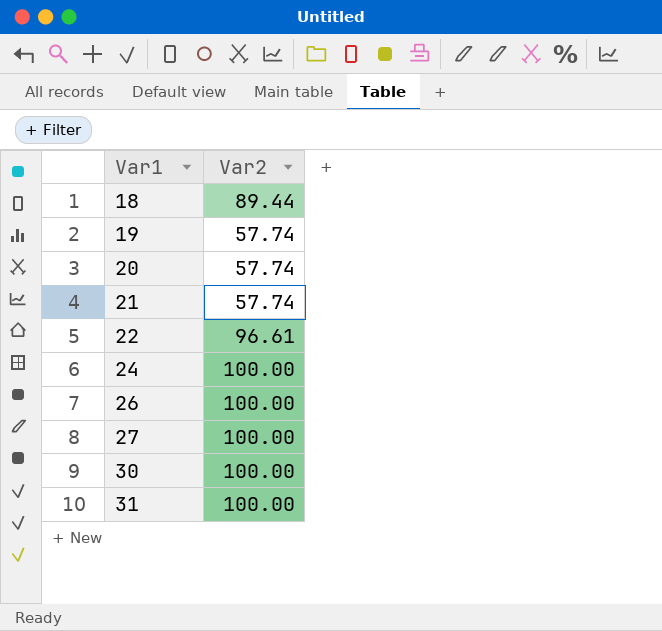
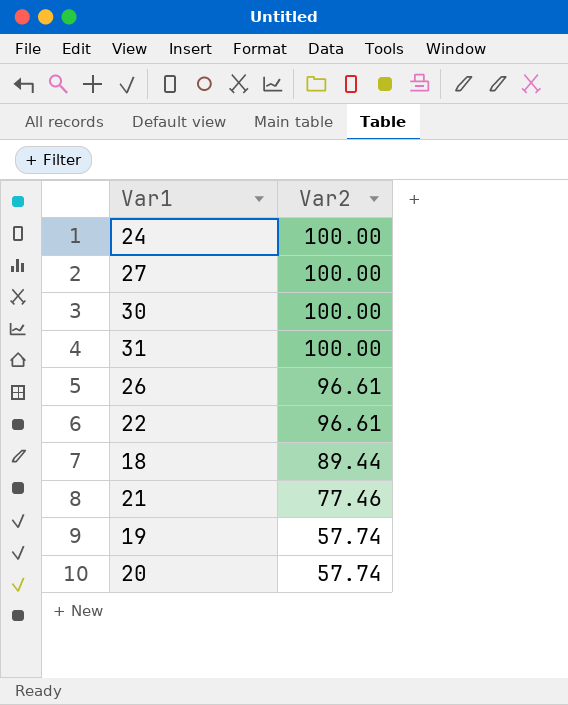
row order: Var1 ascending -> Var2 descending
26 | Var2: 100.00 -> 96.61
21 | Var2: 57.74 -> 77.46

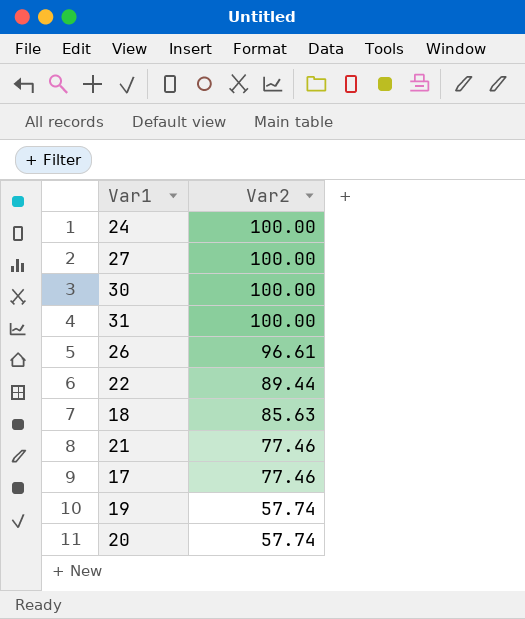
22 | Var2: 96.61 -> 89.44
18 | Var2: 89.44 -> 85.63
row 17: none -> 77.46

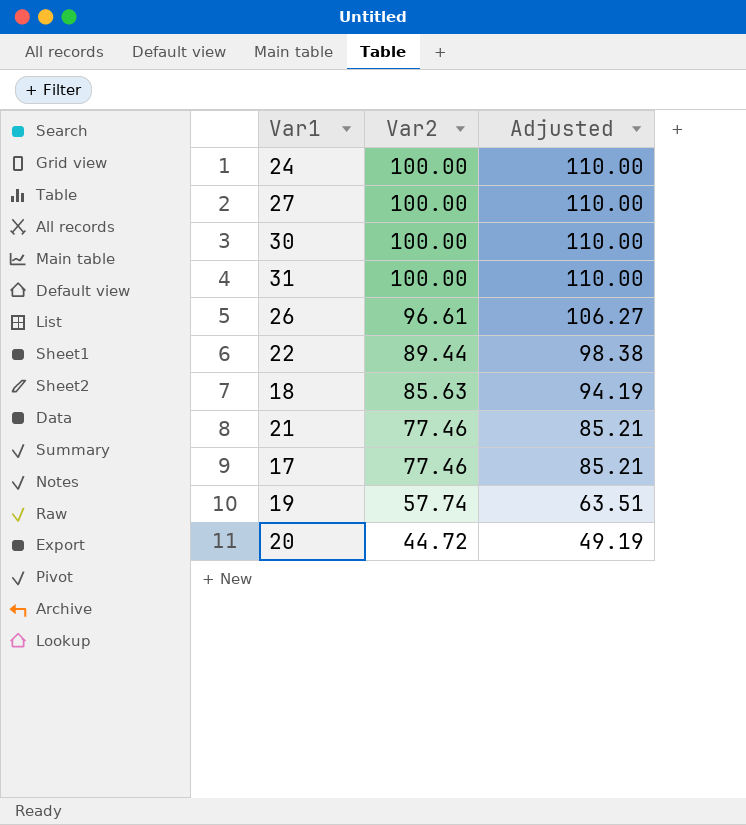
column Adjusted | formula: none -> [Var2] * 1.1
20 | Var2: 57.74 -> 44.72

